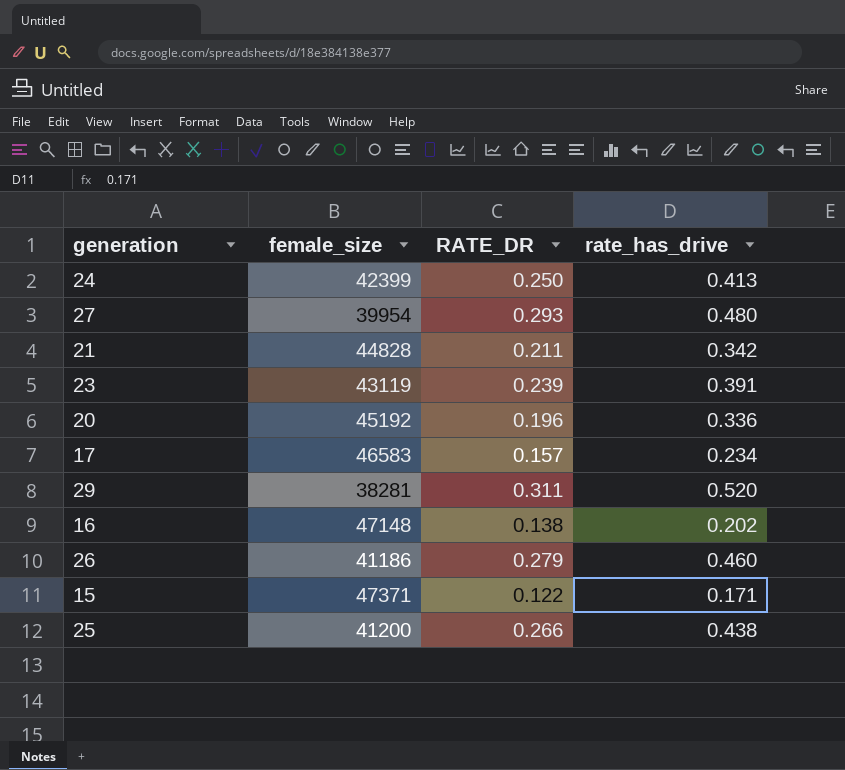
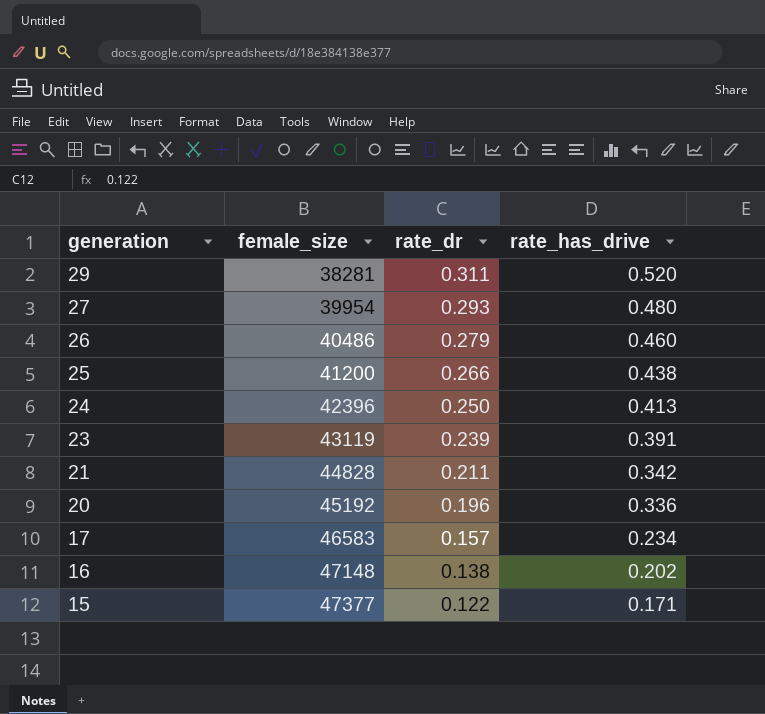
row order: none -> generation descending
column name: RATE_DR -> rate_dr
26 | female_size: 41186 -> 40486
24 | female_size: 42399 -> 42396
15 | female_size: 47371 -> 47377

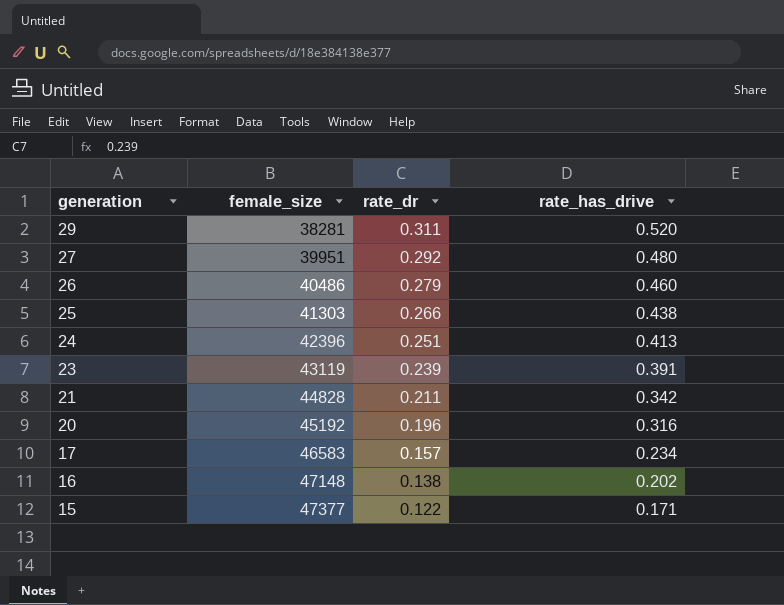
27 | female_size: 39954 -> 39951
27 | rate_dr: 0.293 -> 0.292
25 | female_size: 41200 -> 41303
24 | rate_dr: 0.250 -> 0.251
20 | rate_has_drive: 0.336 -> 0.316

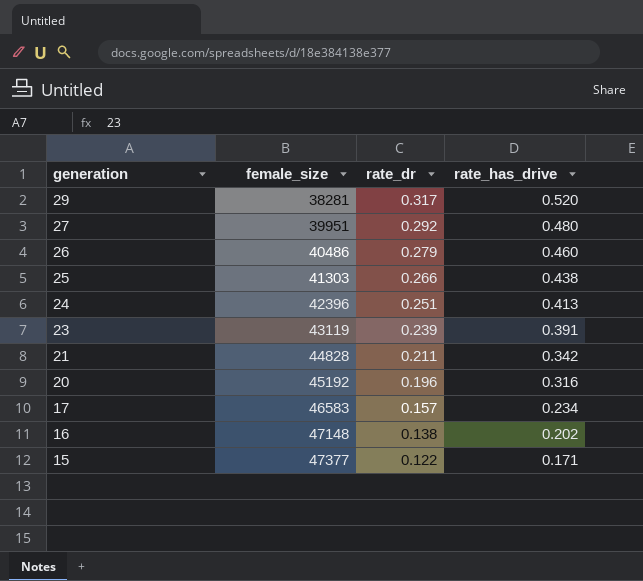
29 | rate_dr: 0.311 -> 0.317

